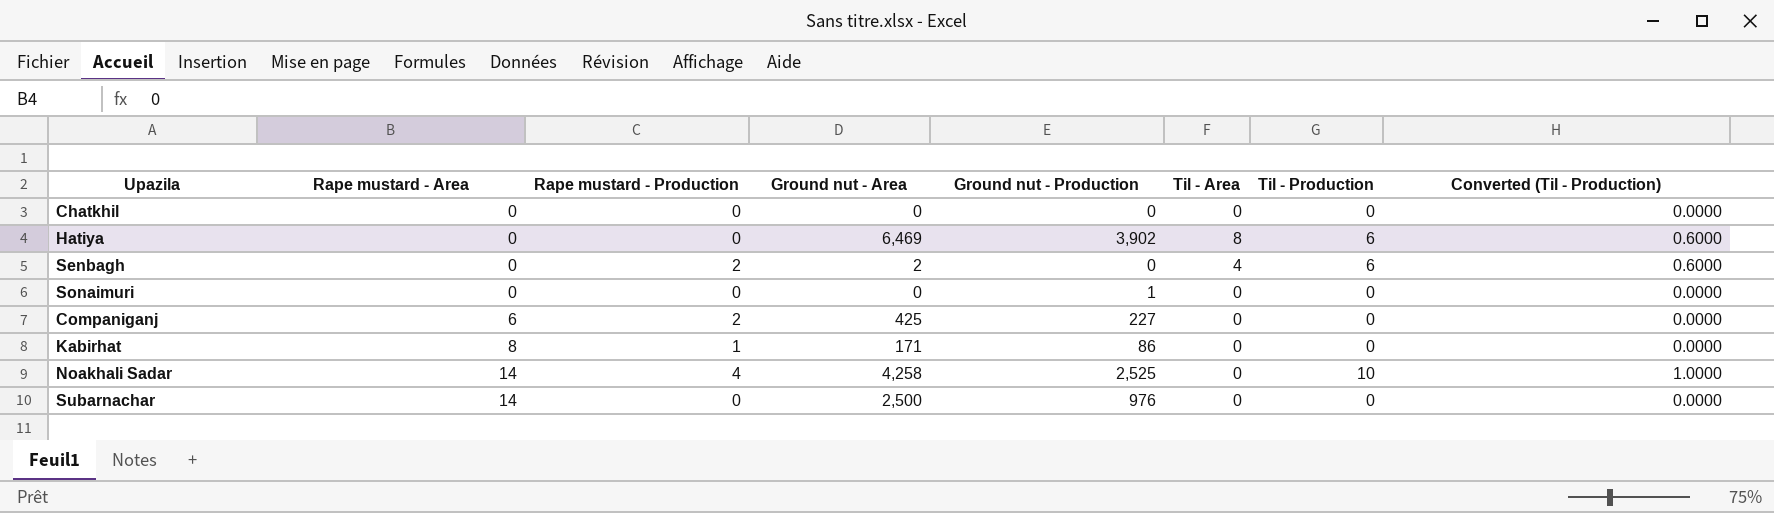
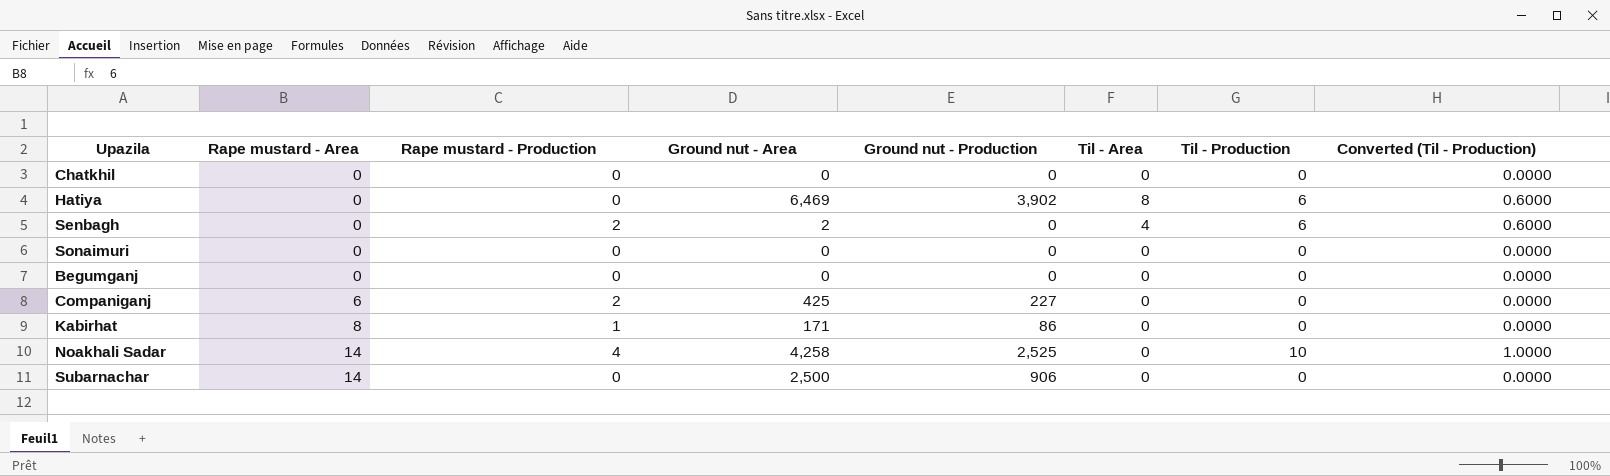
Sonaimuri | Ground nut - Production: 1 -> 0
row Begumganj: none -> 0 | 0 | 0 | 0 | 0 | 0 | 0.0000
Subarnachar | Ground nut - Production: 976 -> 906

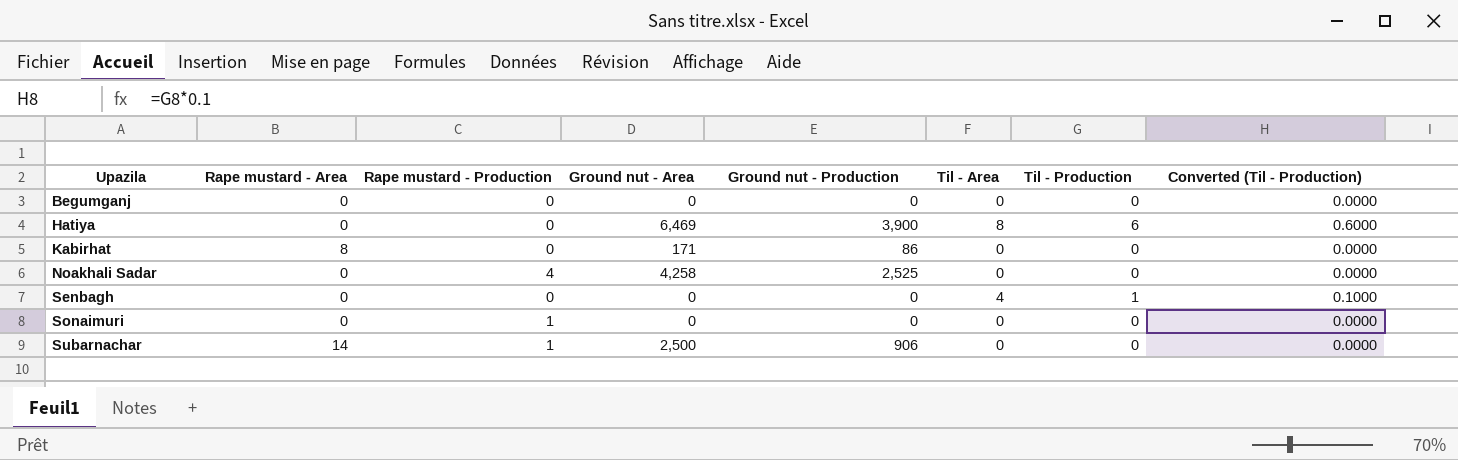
row order: Rape mustard - Area ascending -> Upazila ascending
row Chatkhil: 0 | 0 | 0 | 0 | 0 | 0 | 0.0000 -> none
row Companiganj: 6 | 2 | 425 | 227 | 0 | 0 | 0.0000 -> none
Hatiya | Ground nut - Production: 3,902 -> 3,900
Kabirhat | Rape mustard - Production: 1 -> 0
Noakhali Sadar | Rape mustard - Area: 14 -> 0
Noakhali Sadar | Til - Production: 10 -> 0
Noakhali Sadar | Converted (Til - Production): 1.0000 -> 0.0000
Senbagh | Rape mustard - Production: 2 -> 0
Senbagh | Ground nut - Area: 2 -> 0
Senbagh | Til - Production: 6 -> 1
Senbagh | Converted (Til - Production): 0.6000 -> 0.1000
Sonaimuri | Rape mustard - Production: 0 -> 1
Subarnachar | Rape mustard - Production: 0 -> 1

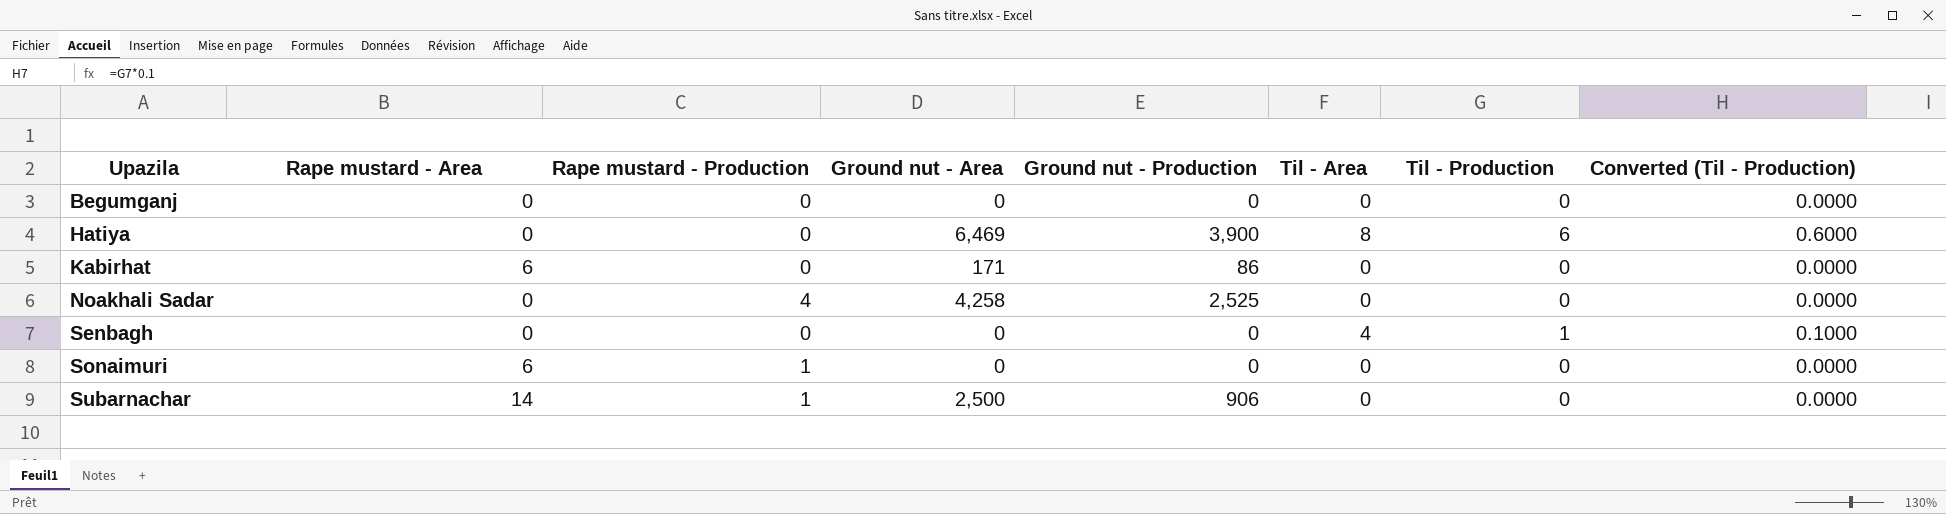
Kabirhat | Rape mustard - Area: 8 -> 6
Sonaimuri | Rape mustard - Area: 0 -> 6

